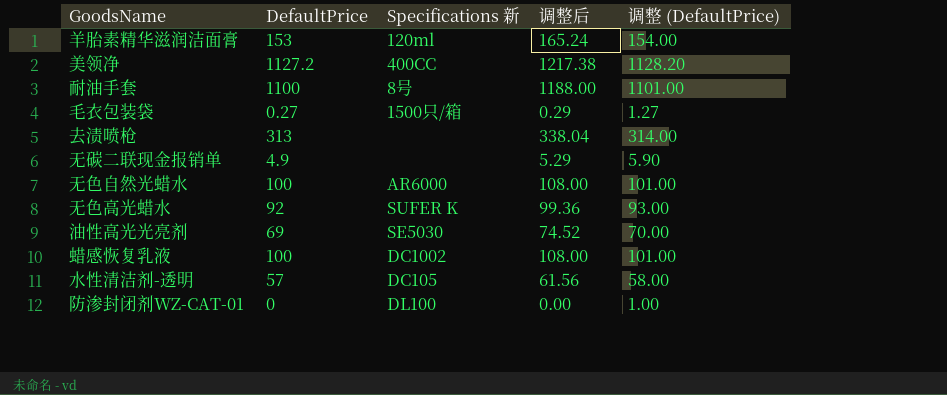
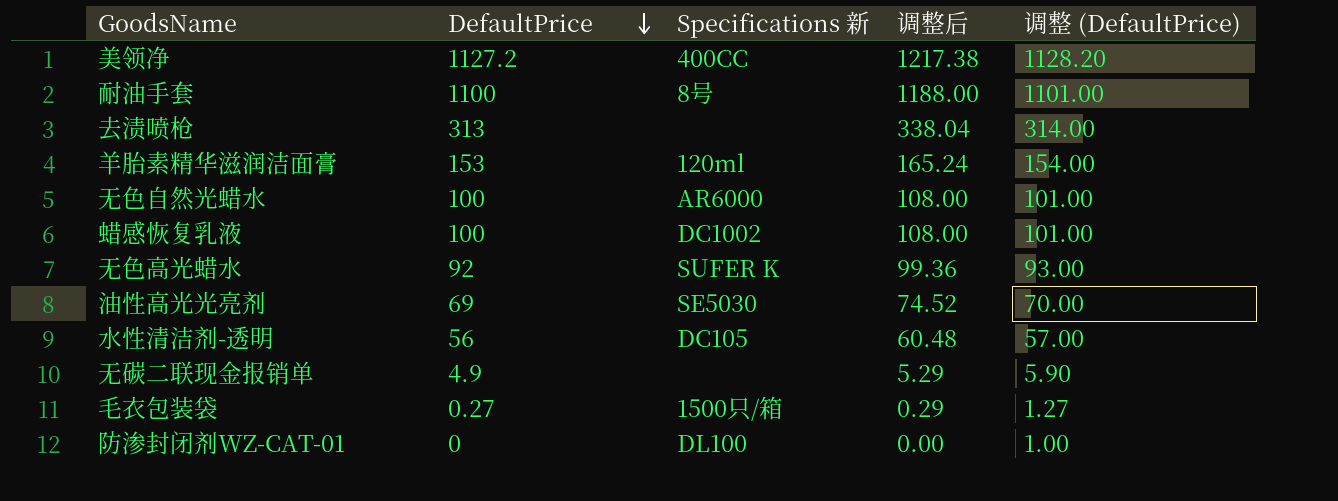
row order: none -> DefaultPrice descending
水性清洁剂-透明 | DefaultPrice: 57 -> 56
水性清洁剂-透明 | 调整后: 61.56 -> 60.48
水性清洁剂-透明 | 调整 (DefaultPrice): 58.00 -> 57.00

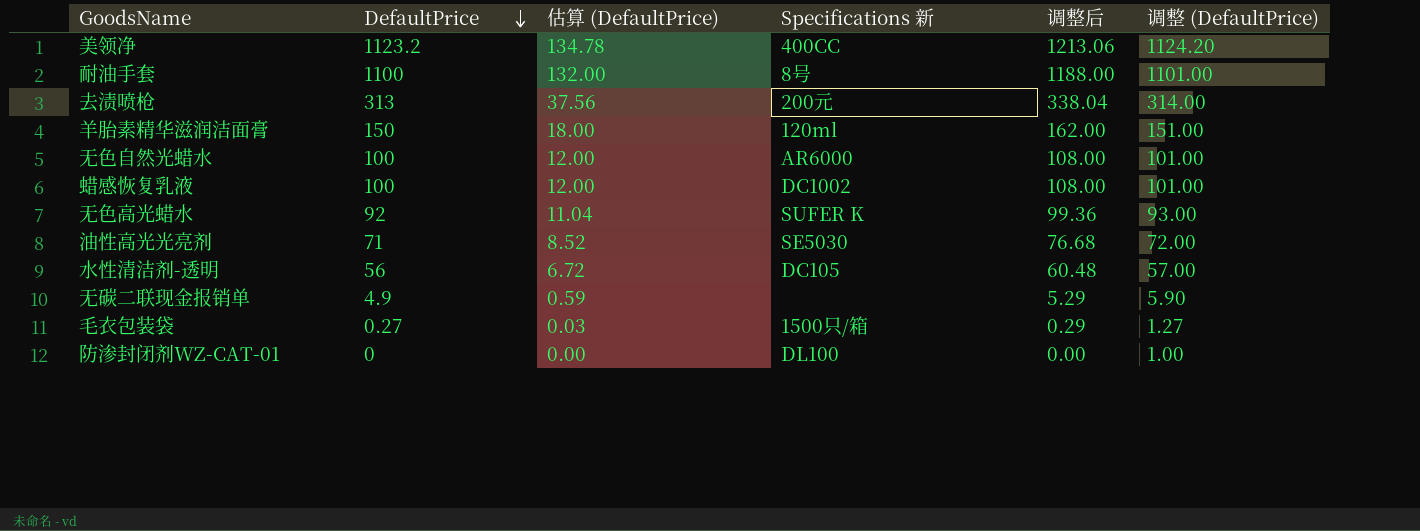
column 估算 (DefaultPrice) | formula: none -> [DefaultPrice] * 0.12
美领净 | DefaultPrice: 1127.2 -> 1123.2
美领净 | 调整后: 1217.38 -> 1213.06
美领净 | 调整 (DefaultPrice): 1128.20 -> 1124.20
去渍喷枪 | Specifications 新: none -> 200元
羊胎素精华滋润洁面膏 | DefaultPrice: 153 -> 150
羊胎素精华滋润洁面膏 | 调整后: 165.24 -> 162.00
羊胎素精华滋润洁面膏 | 调整 (DefaultPrice): 154.00 -> 151.00
油性高光光亮剂 | DefaultPrice: 69 -> 71
油性高光光亮剂 | 调整后: 74.52 -> 76.68
油性高光光亮剂 | 调整 (DefaultPrice): 70.00 -> 72.00

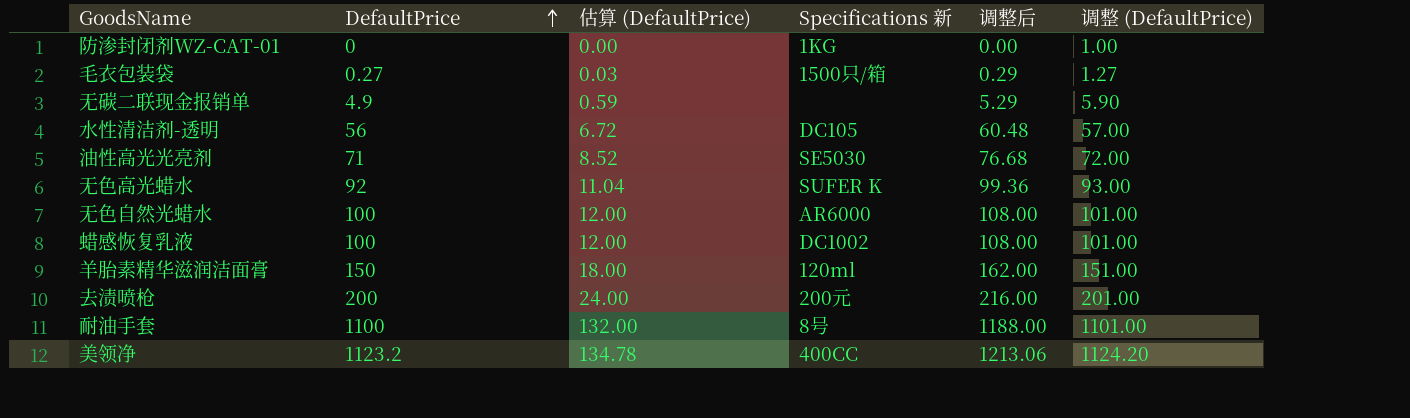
row order: DefaultPrice descending -> DefaultPrice ascending
防渗封闭剂WZ-CAT-01 | Specifications 新: DL100 -> 1KG
去渍喷枪 | DefaultPrice: 313 -> 200
去渍喷枪 | 估算 (DefaultPrice): 37.56 -> 24.00
去渍喷枪 | 调整后: 338.04 -> 216.00
去渍喷枪 | 调整 (DefaultPrice): 314.00 -> 201.00

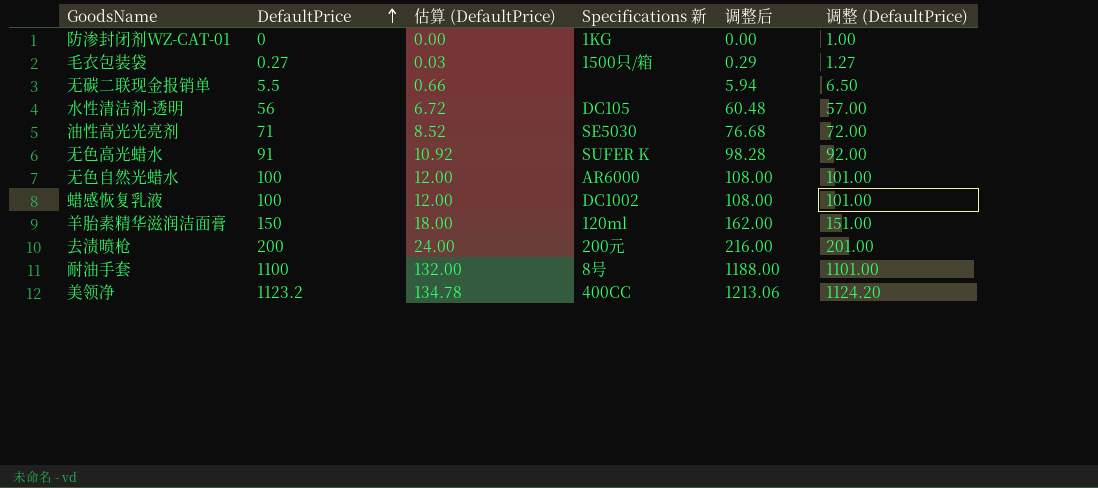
无碳二联现金报销单 | DefaultPrice: 4.9 -> 5.5
无碳二联现金报销单 | 估算 (DefaultPrice): 0.59 -> 0.66
无碳二联现金报销单 | 调整后: 5.29 -> 5.94
无碳二联现金报销单 | 调整 (DefaultPrice): 5.90 -> 6.50
无色高光蜡水 | DefaultPrice: 92 -> 91
无色高光蜡水 | 估算 (DefaultPrice): 11.04 -> 10.92
无色高光蜡水 | 调整后: 99.36 -> 98.28
无色高光蜡水 | 调整 (DefaultPrice): 93.00 -> 92.00

